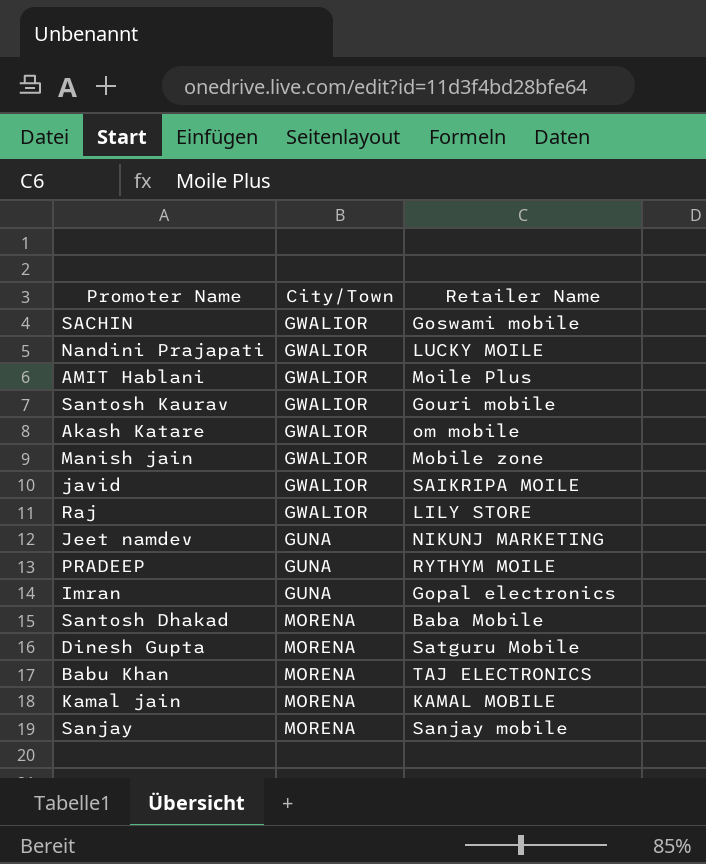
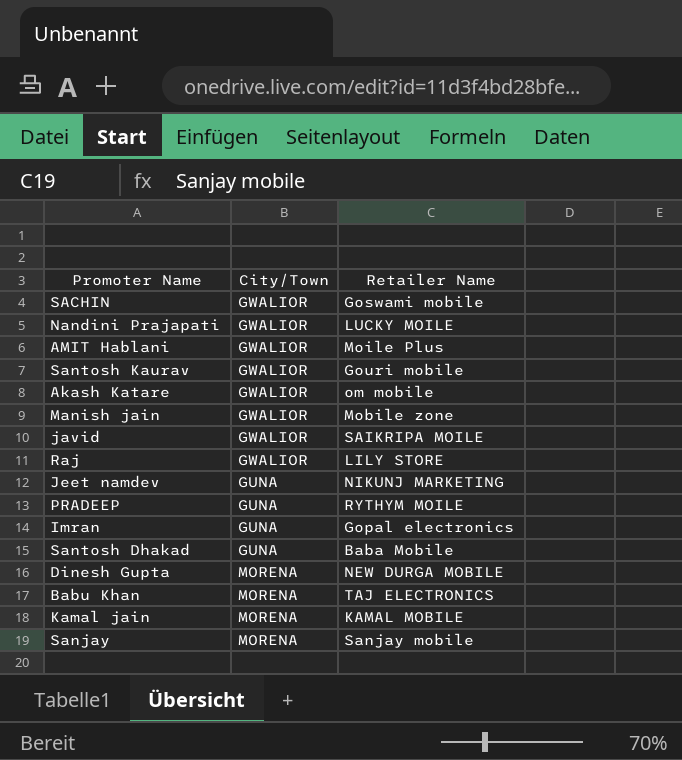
Santosh Dhakad | City/Town: MORENA -> GUNA
Dinesh Gupta | Retailer Name: Satguru Mobile -> NEW DURGA MOBILE

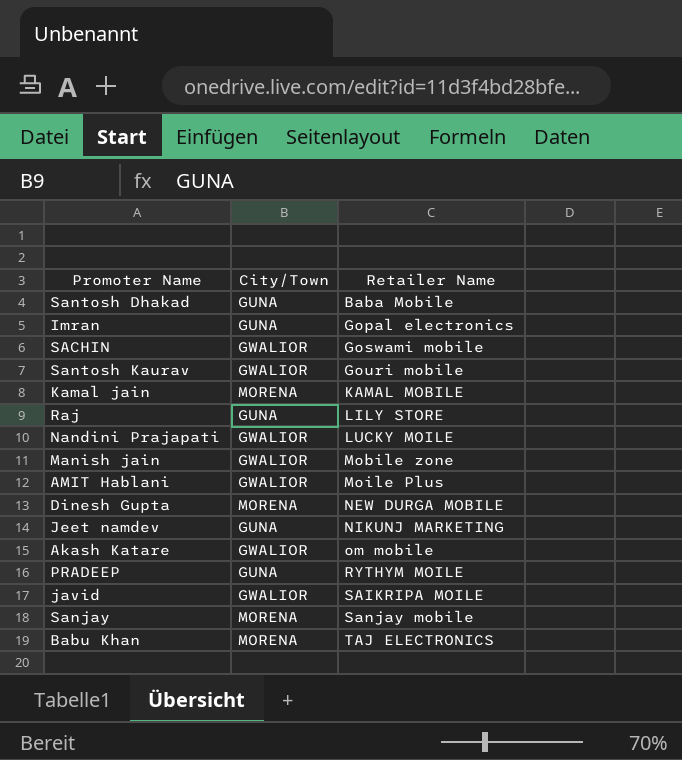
row order: none -> Retailer Name ascending
Raj | City/Town: GWALIOR -> GUNA

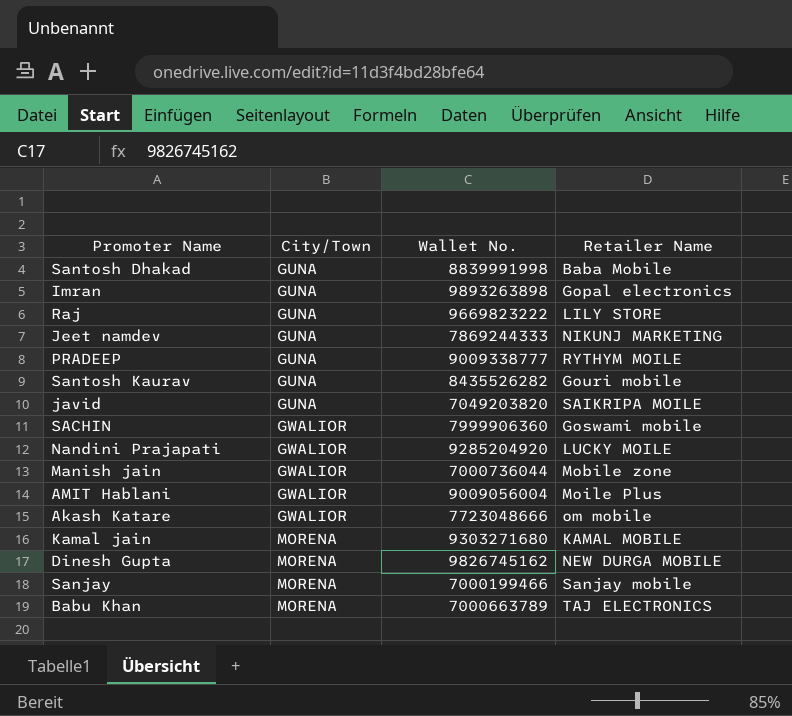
row order: Retailer Name ascending -> City/Town ascending
column Wallet No. | position: none -> 3
Santosh Kaurav | City/Town: GWALIOR -> GUNA
javid | City/Town: GWALIOR -> GUNA

